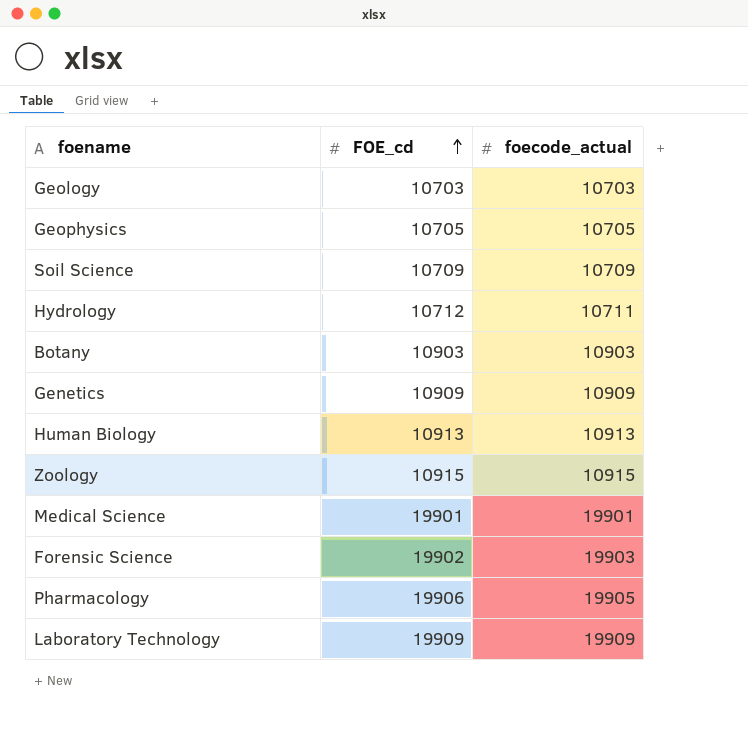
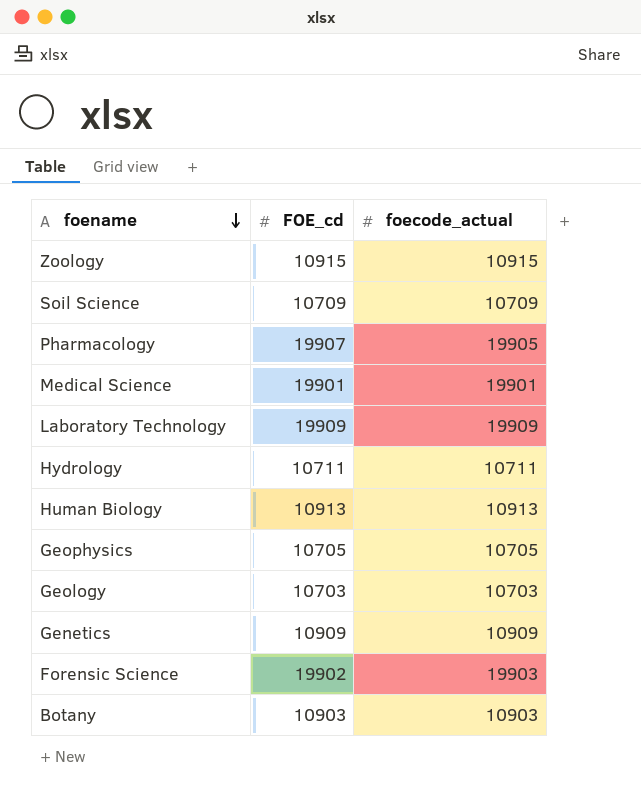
row order: FOE_cd ascending -> foename descending
Pharmacology | FOE_cd: 19906 -> 19907
Hydrology | FOE_cd: 10712 -> 10711

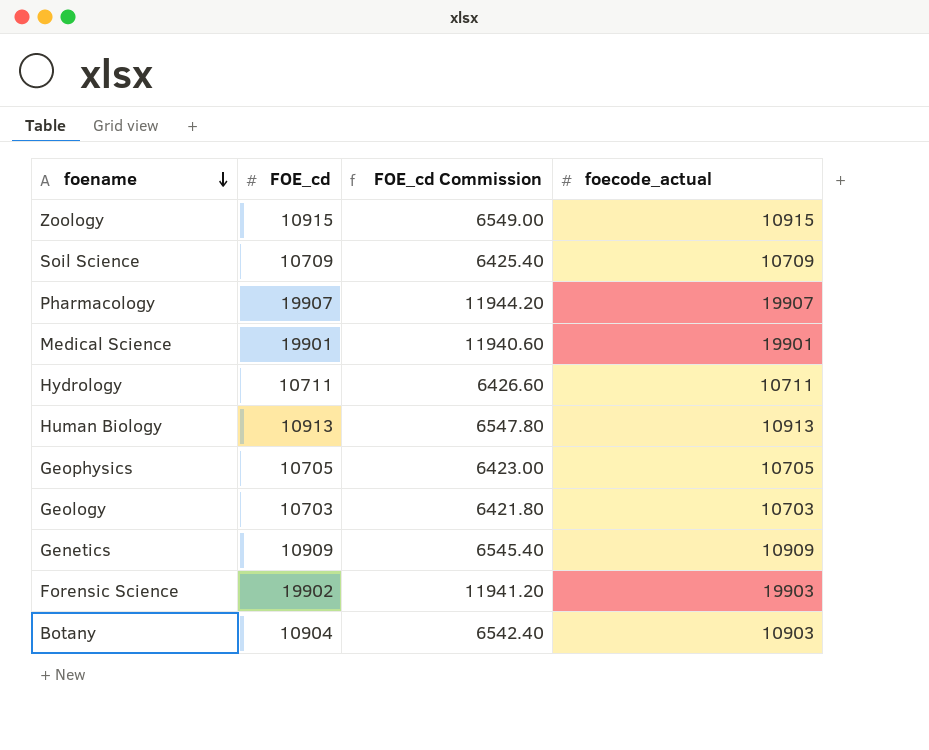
column FOE_cd Commission | formula: none -> [FOE_cd] * 0.6
row Laboratory Technology: 19909 | 19909 -> none
Pharmacology | foecode_actual: 19905 -> 19907
Botany | FOE_cd: 10903 -> 10904

